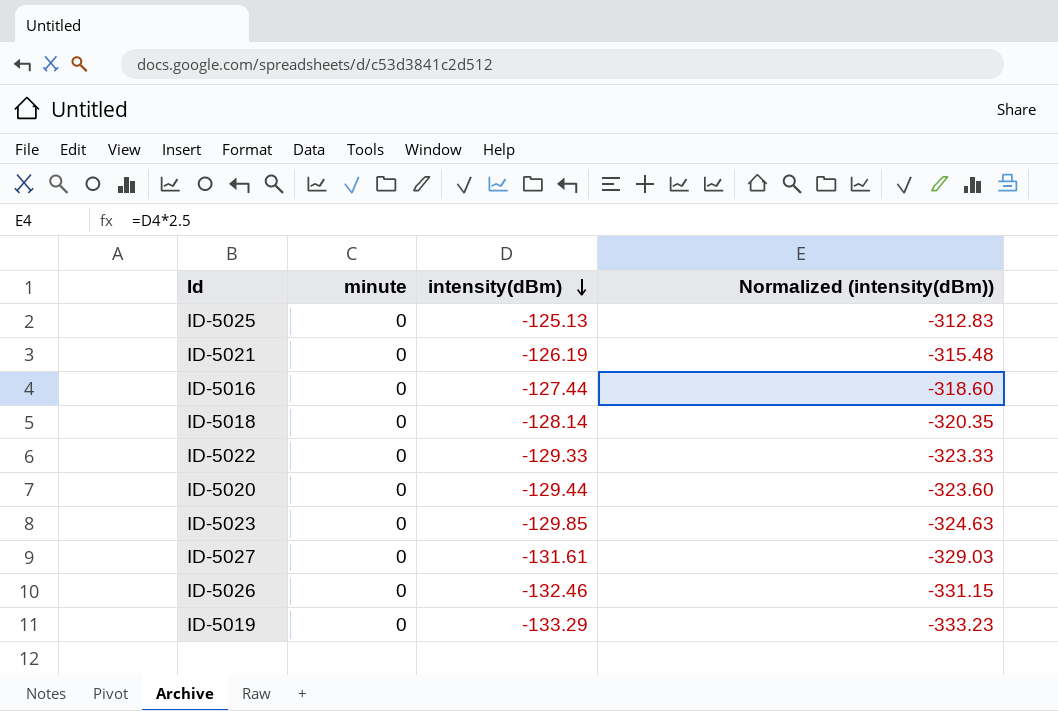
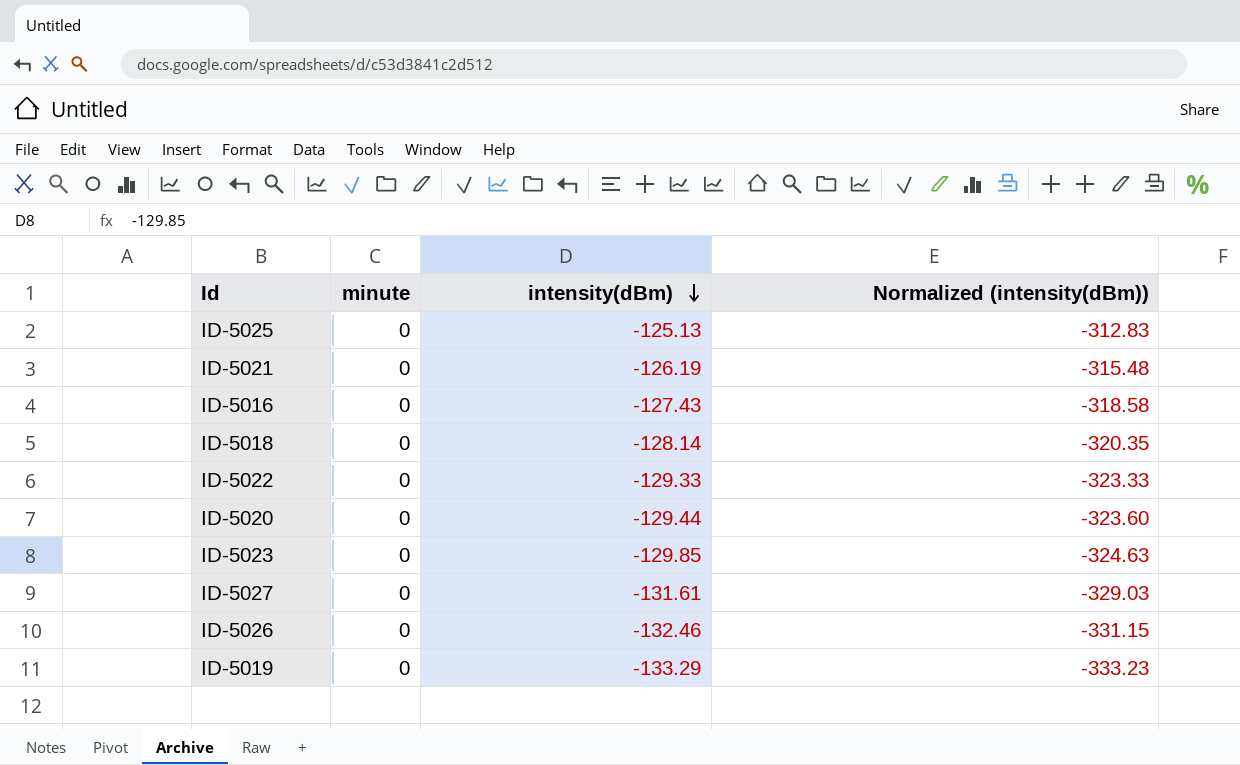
ID-5016 | intensity(dBm): -127.44 -> -127.43
ID-5016 | Normalized (intensity(dBm)): -318.60 -> -318.58

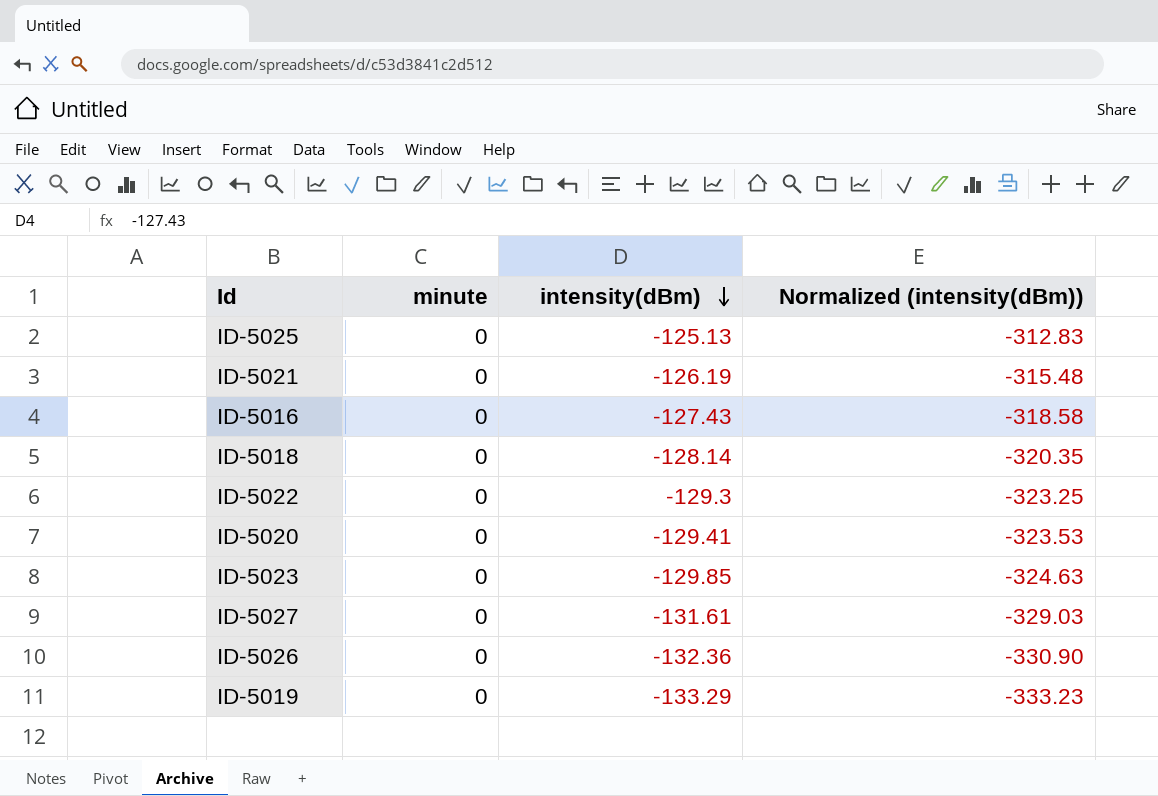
ID-5022 | intensity(dBm): -129.33 -> -129.3
ID-5022 | Normalized (intensity(dBm)): -323.33 -> -323.25
ID-5020 | intensity(dBm): -129.44 -> -129.41
ID-5020 | Normalized (intensity(dBm)): -323.60 -> -323.53
ID-5026 | intensity(dBm): -132.46 -> -132.36
ID-5026 | Normalized (intensity(dBm)): -331.15 -> -330.90

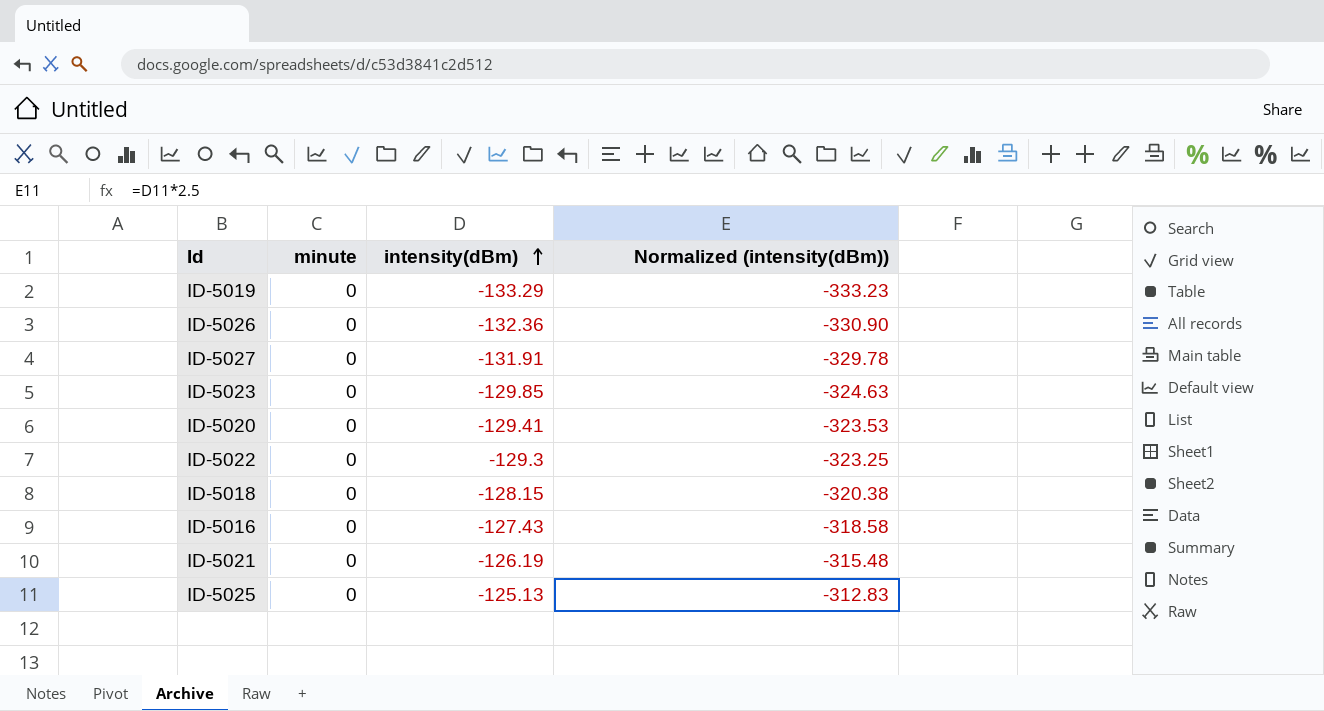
row order: intensity(dBm) descending -> intensity(dBm) ascending
ID-5027 | intensity(dBm): -131.61 -> -131.91
ID-5027 | Normalized (intensity(dBm)): -329.03 -> -329.78
ID-5018 | intensity(dBm): -128.14 -> -128.15
ID-5018 | Normalized (intensity(dBm)): -320.35 -> -320.38

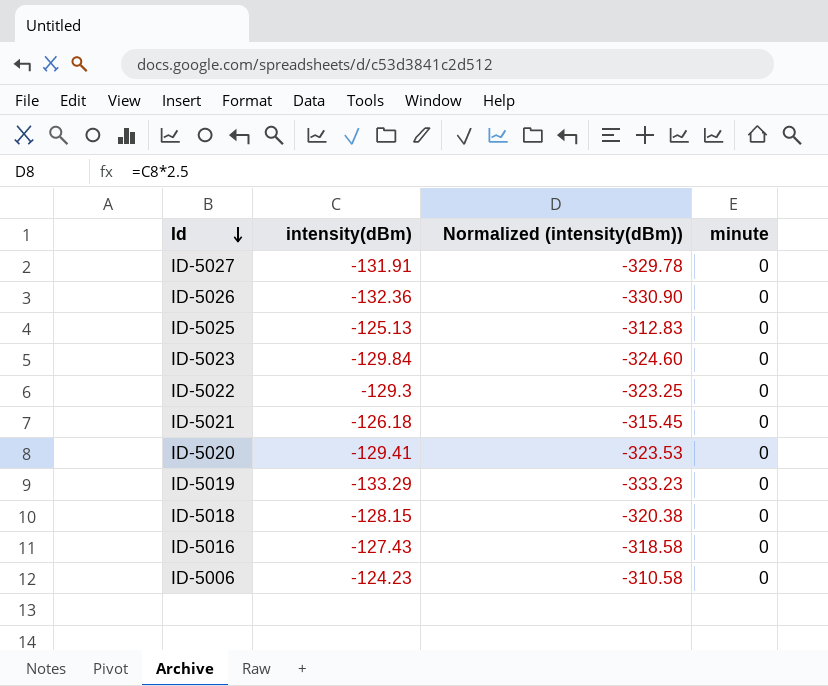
row order: intensity(dBm) ascending -> Id descending
column minute | position: 2 -> 4
ID-5023 | intensity(dBm): -129.85 -> -129.84
ID-5023 | Normalized (intensity(dBm)): -324.63 -> -324.60
ID-5021 | intensity(dBm): -126.19 -> -126.18
ID-5021 | Normalized (intensity(dBm)): -315.48 -> -315.45
row ID-5006: none -> -124.23 | -310.58 | 0

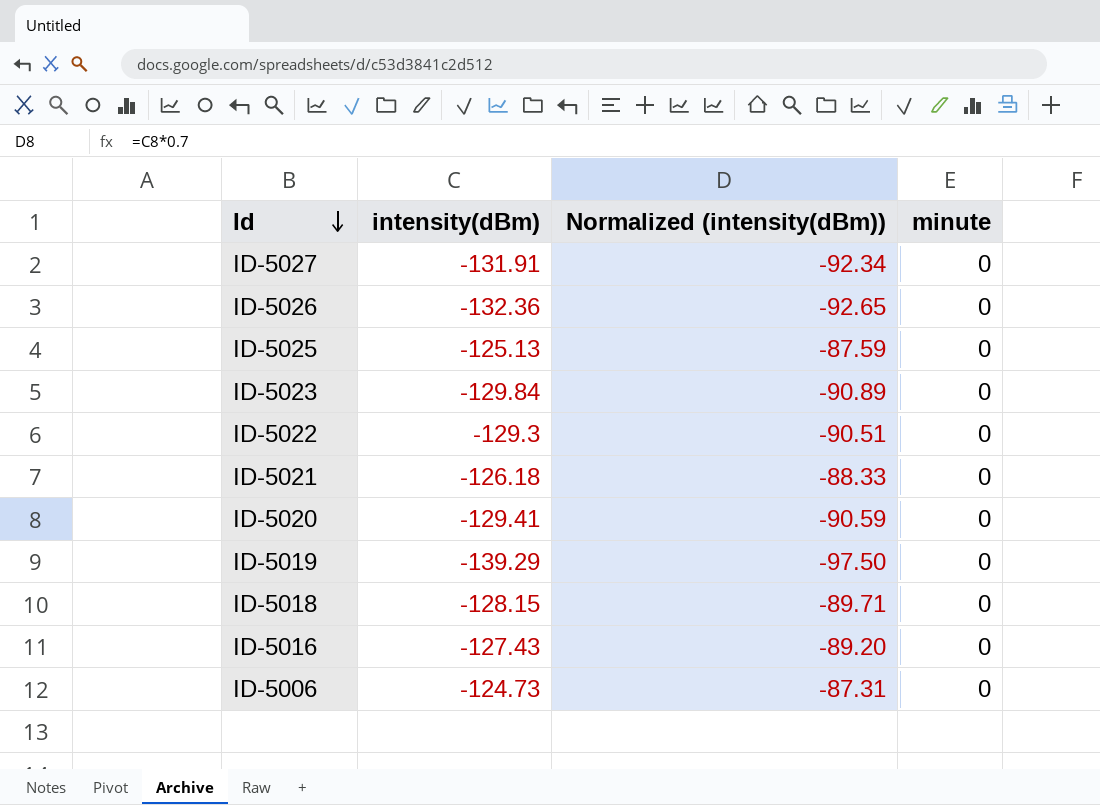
column Normalized (intensity(dBm)) | formula: [intensity(dBm)] * 2.5 -> [intensity(dBm)] * 0.7
ID-5019 | intensity(dBm): -133.29 -> -139.29
ID-5006 | intensity(dBm): -124.23 -> -124.73

